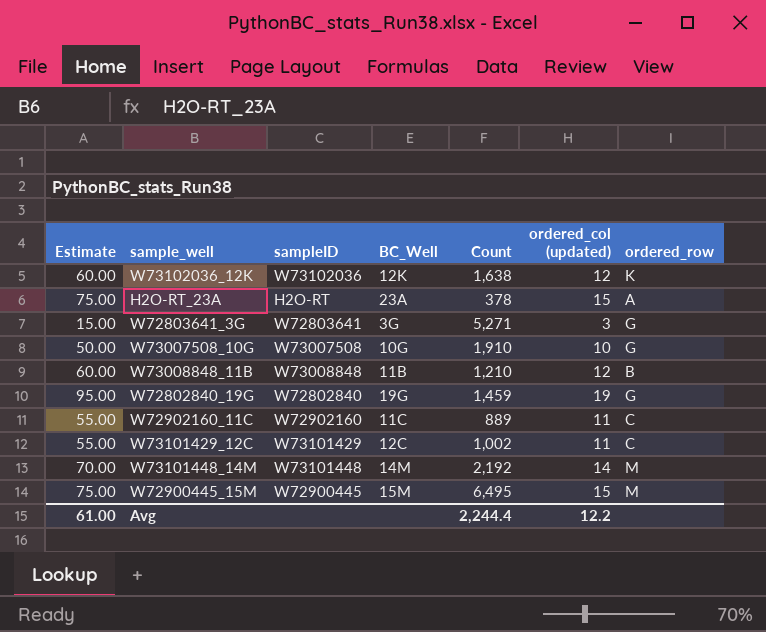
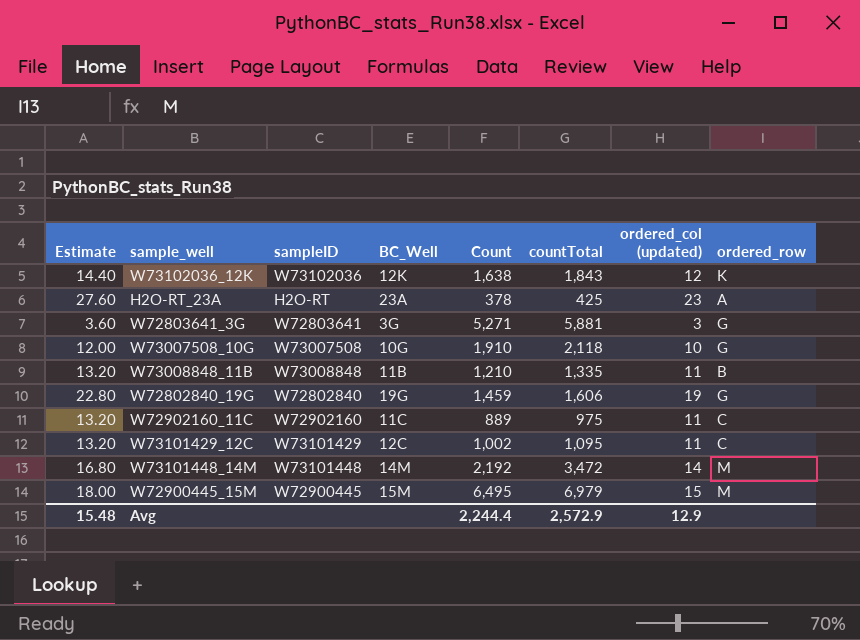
column Estimate | formula: [ordered_col (updated)] * 5 -> [ordered_col (updated)] * 1.2
column countTotal | position: none -> 6
H2O-RT_23A | ordered_col (updated): 15 -> 23
W73008848_11B | ordered_col (updated): 12 -> 11
Avg | Estimate: 61.00 -> 15.48
Avg | ordered_col (updated): 12.2 -> 12.9

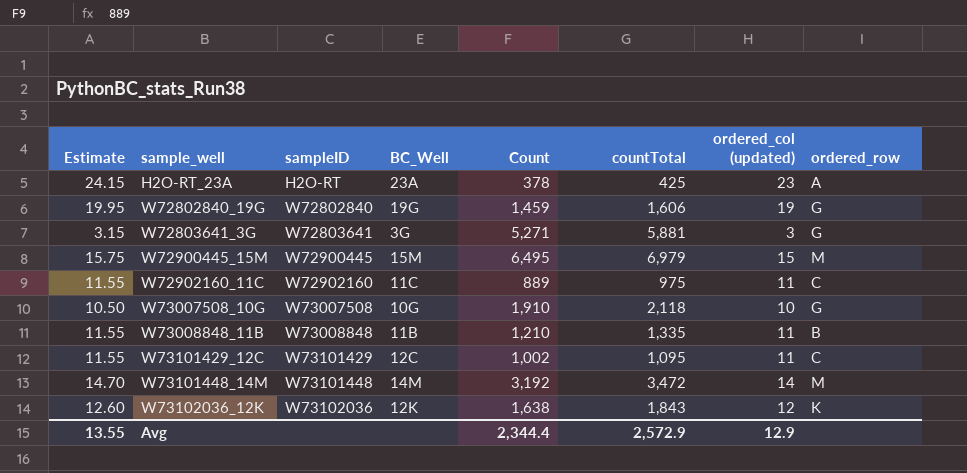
row order: none -> sample_well ascending
column Estimate | formula: [ordered_col (updated)] * 1.2 -> [ordered_col (updated)] * 1.05
W73101448_14M | Count: 2,192 -> 3,192
Avg | Estimate: 15.48 -> 13.55
Avg | Count: 2,244.4 -> 2,344.4

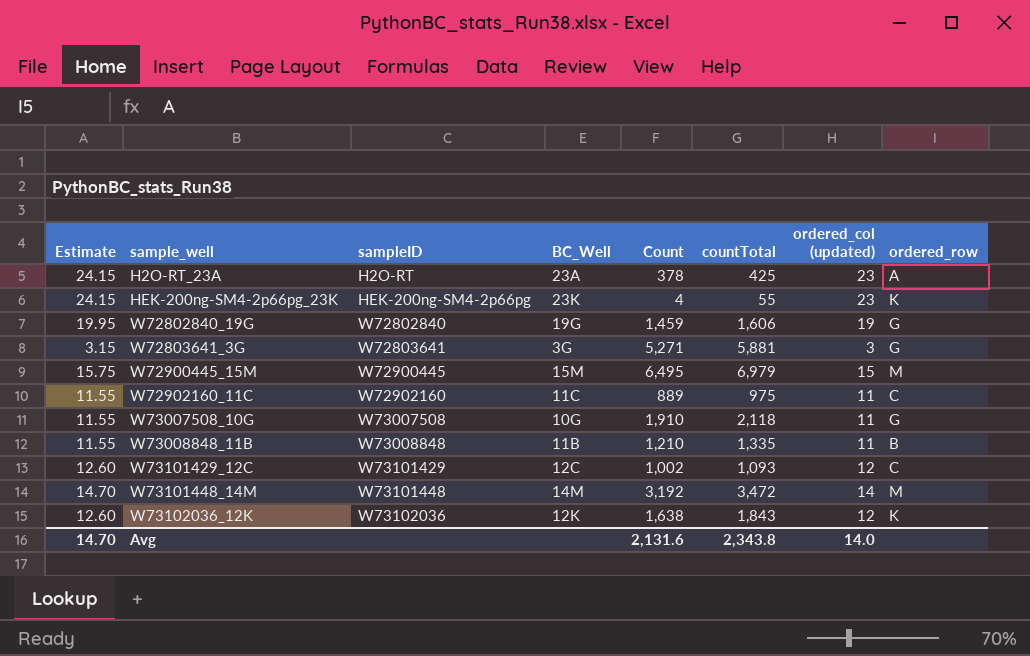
row HEK-200ng-SM4-2p66pg_23K: none -> 24.15 | HEK-200ng-SM4-2p66pg | 23K | 4 | 55 | 23 | K
W73007508_10G | Estimate: 10.50 -> 11.55
W73007508_10G | ordered_col (updated): 10 -> 11
W73101429_12C | Estimate: 11.55 -> 12.60
W73101429_12C | countTotal: 1,095 -> 1,093
W73101429_12C | ordered_col (updated): 11 -> 12
Avg | Estimate: 13.55 -> 14.70
Avg | Count: 2,344.4 -> 2,131.6
Avg | countTotal: 2,572.9 -> 2,343.8
Avg | ordered_col (updated): 12.9 -> 14.0

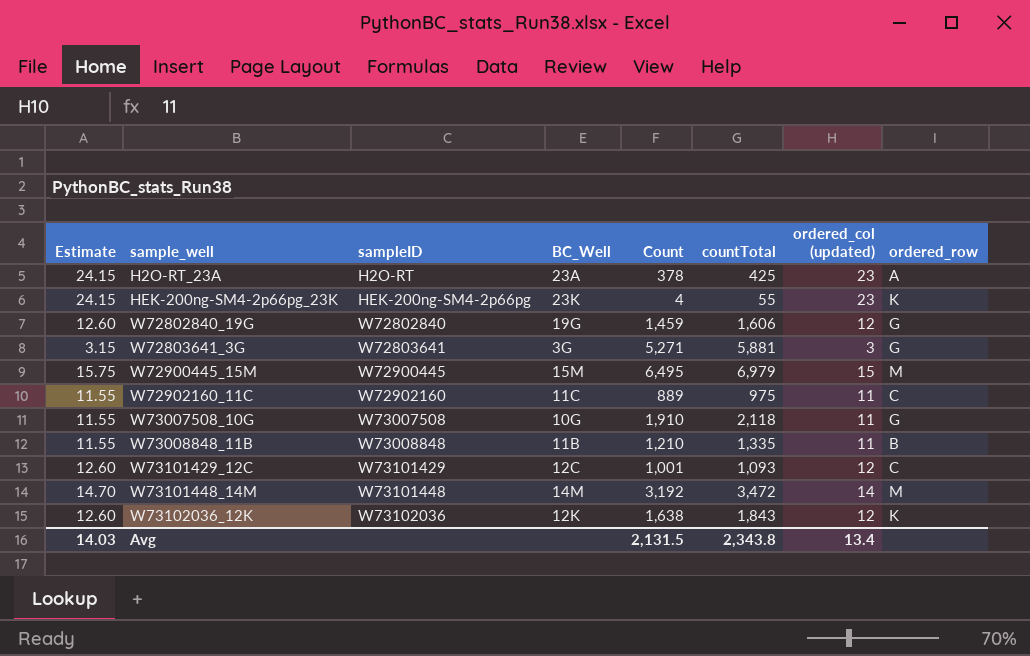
W72802840_19G | Estimate: 19.95 -> 12.60
W72802840_19G | ordered_col (updated): 19 -> 12
W73101429_12C | Count: 1,002 -> 1,001
Avg | Estimate: 14.70 -> 14.03
Avg | Count: 2,131.6 -> 2,131.5
Avg | ordered_col (updated): 14.0 -> 13.4

